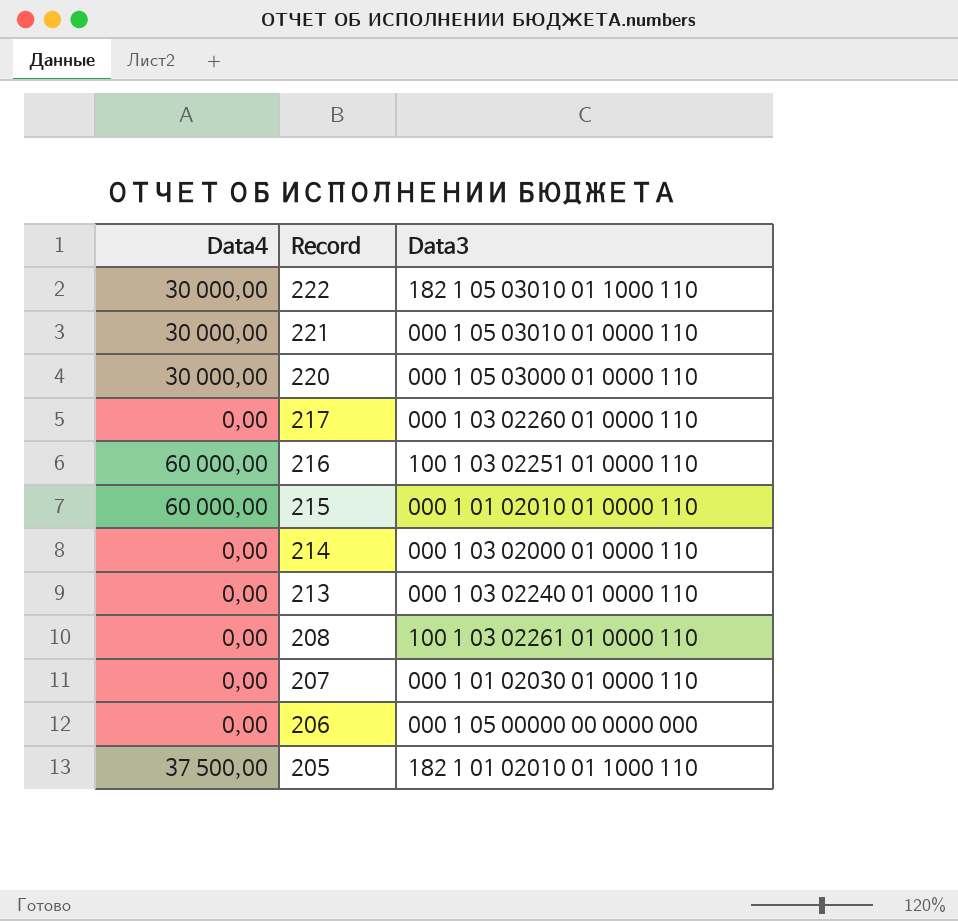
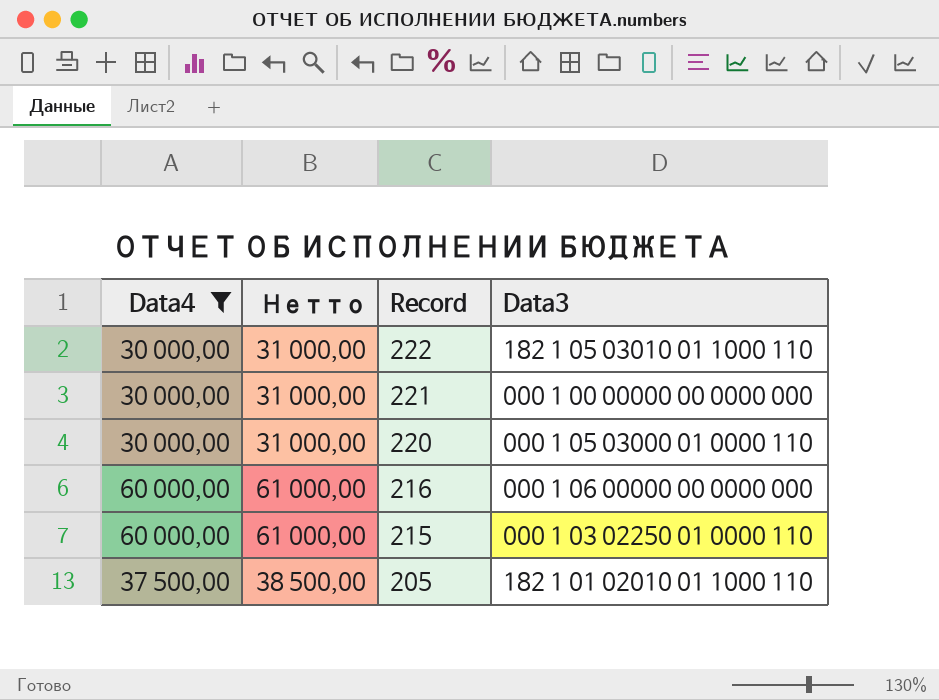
filter: none -> Data4 != 0,00
column Нетто | formula: none -> [Data4] + 1000
221 | Data3: 000 1 05 03010 01 0000 110 -> 000 1 00 00000 00 0000 000
216 | Data3: 100 1 03 02251 01 0000 110 -> 000 1 06 00000 00 0000 000
215 | Data3: 000 1 01 02010 01 0000 110 -> 000 1 03 02250 01 0000 110

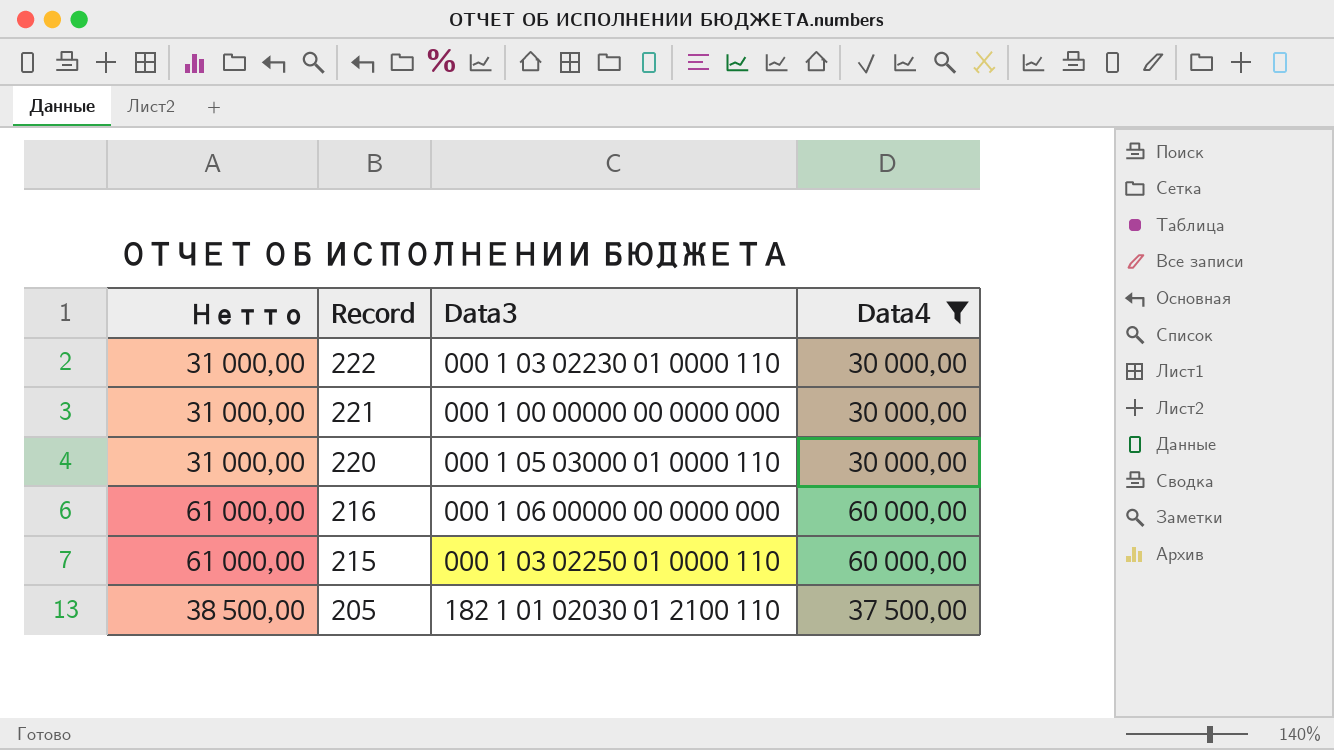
column Data4 | position: 1 -> 4
222 | Data3: 182 1 05 03010 01 1000 110 -> 000 1 03 02230 01 0000 110
205 | Data3: 182 1 01 02010 01 1000 110 -> 182 1 01 02030 01 2100 110

